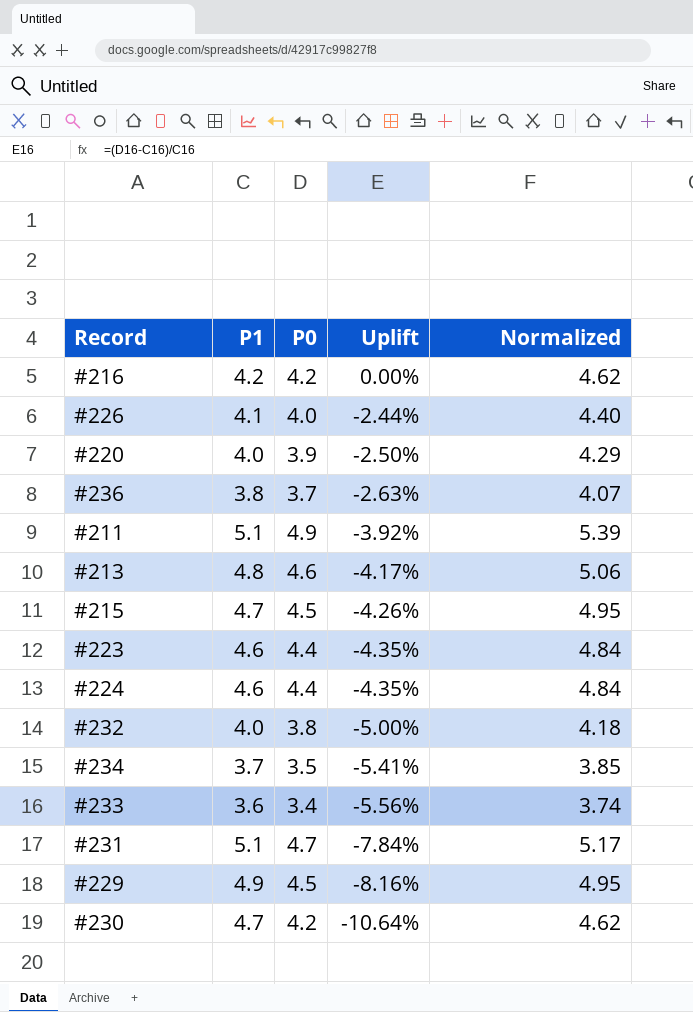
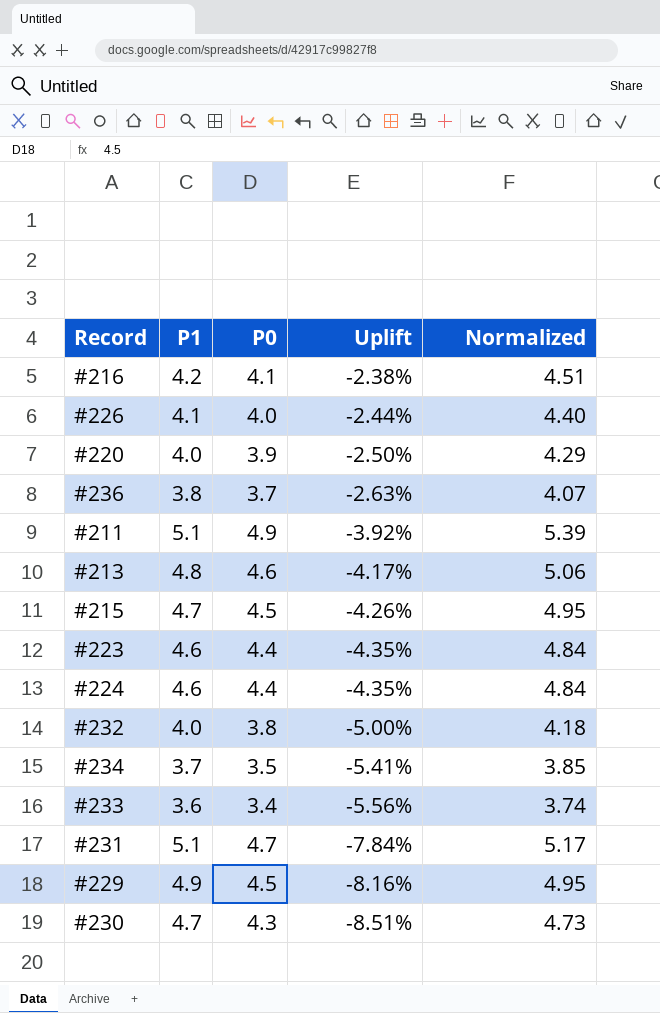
#216 | P0: 4.2 -> 4.1
#216 | Uplift: 0.00% -> -2.38%
#216 | Normalized: 4.62 -> 4.51
#230 | P0: 4.2 -> 4.3
#230 | Uplift: -10.64% -> -8.51%
#230 | Normalized: 4.62 -> 4.73

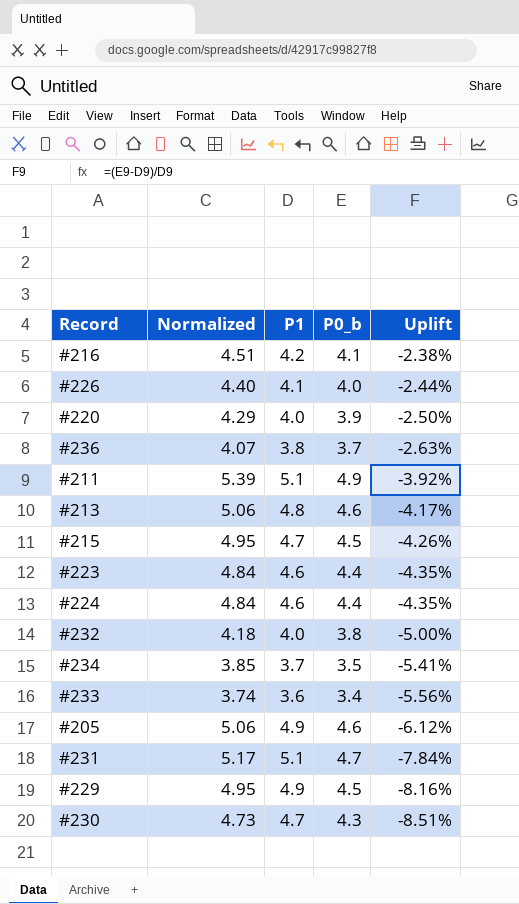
column Normalized | position: 5 -> 2
column name: P0 -> P0_b
row #205: none -> 5.06 | 4.9 | 4.6 | -6.12%

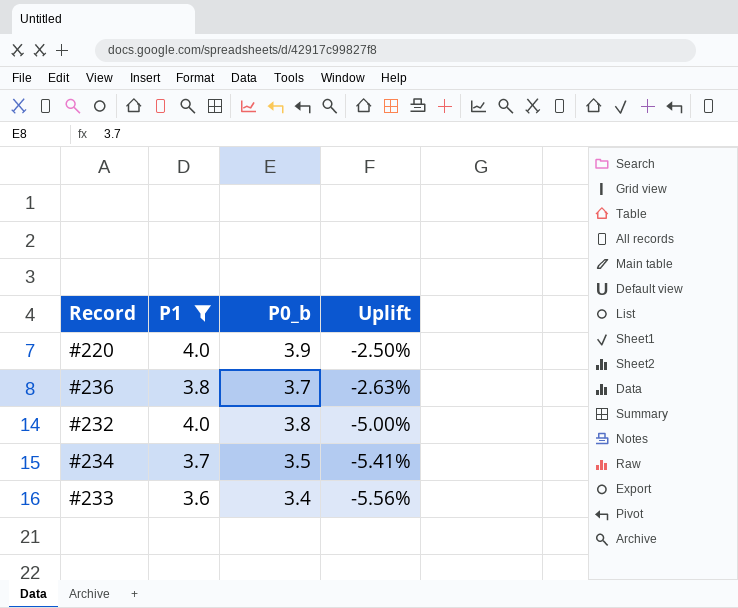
filter: none -> P1 <= 4.0
column Normalized | formula: [P0_b] * 1.1 -> none

